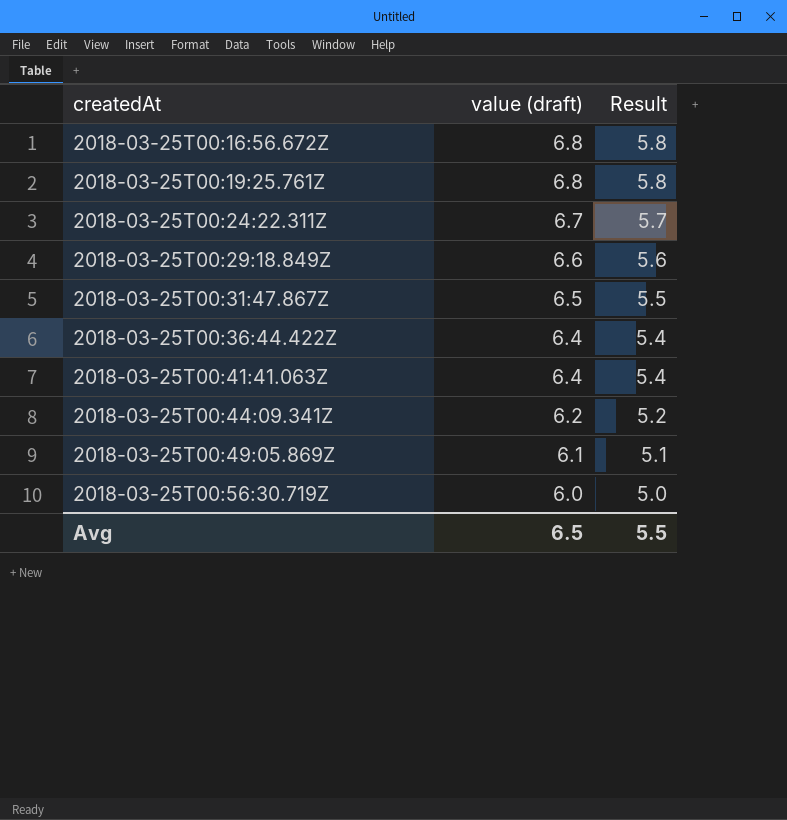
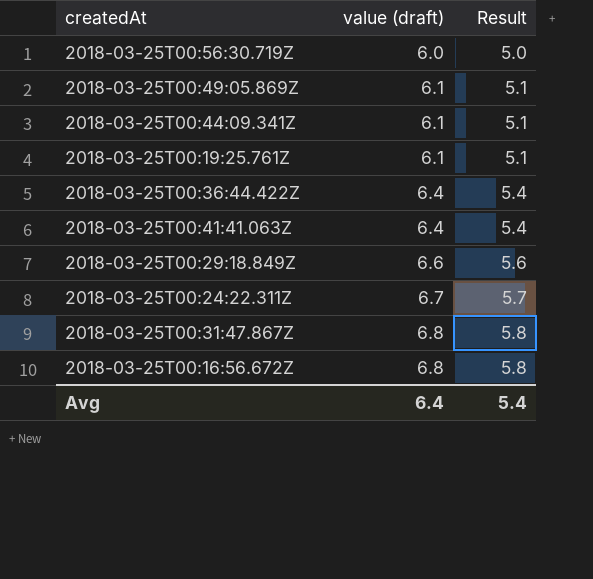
row order: createdAt ascending -> value (draft) ascending
2018-03-25T00:44:09.341Z | value (draft): 6.2 -> 6.1
2018-03-25T00:44:09.341Z | Result: 5.2 -> 5.1
2018-03-25T00:19:25.761Z | value (draft): 6.8 -> 6.1
2018-03-25T00:19:25.761Z | Result: 5.8 -> 5.1
2018-03-25T00:31:47.867Z | value (draft): 6.5 -> 6.8
2018-03-25T00:31:47.867Z | Result: 5.5 -> 5.8
Avg | value (draft): 6.5 -> 6.4
Avg | Result: 5.5 -> 5.4

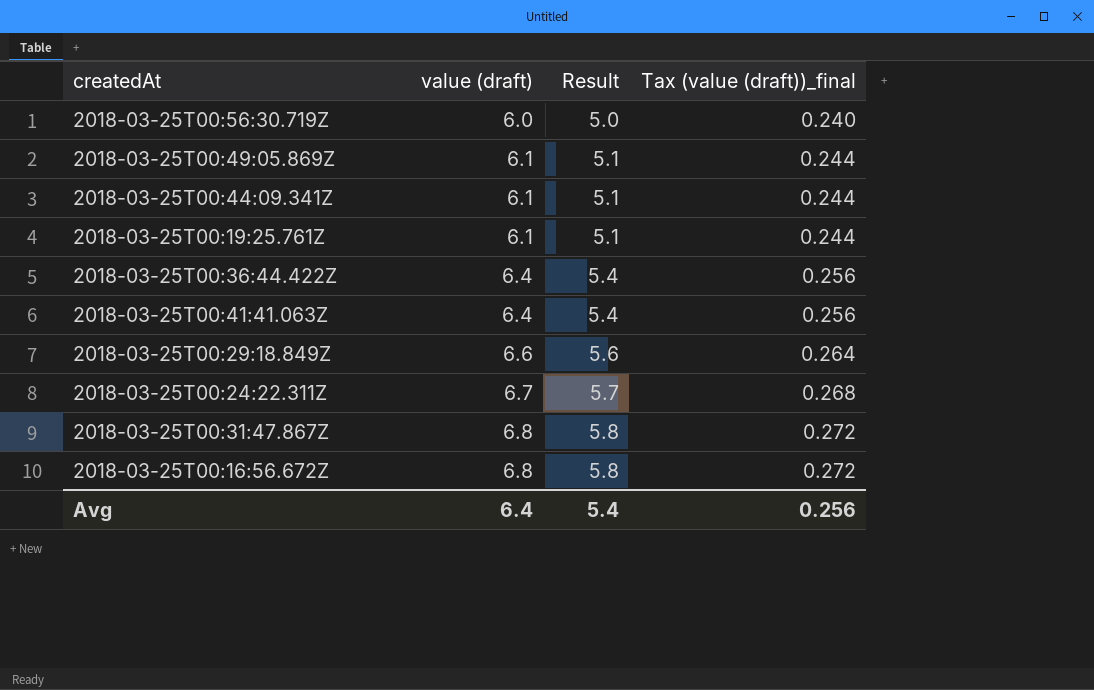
column Tax (value (draft))_final | formula: none -> [value (draft)] * 0.04

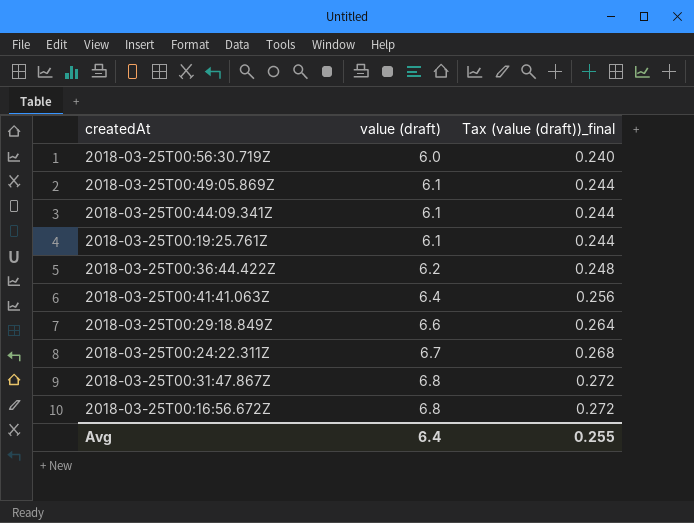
column Result | formula: [value (draft)] - 1 -> none
2018-03-25T00:36:44.422Z | value (draft): 6.4 -> 6.2
2018-03-25T00:36:44.422Z | Tax (value (draft))_final: 0.256 -> 0.248
Avg | Tax (value (draft))_final: 0.256 -> 0.255

